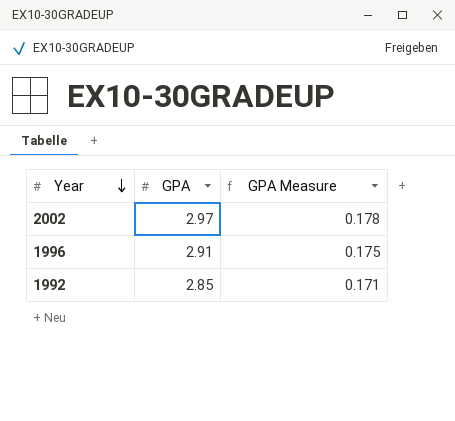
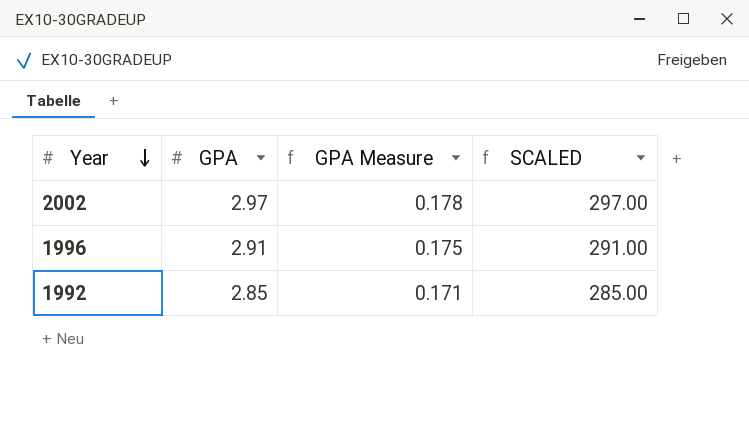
column SCALED | formula: none -> [GPA] * 100

